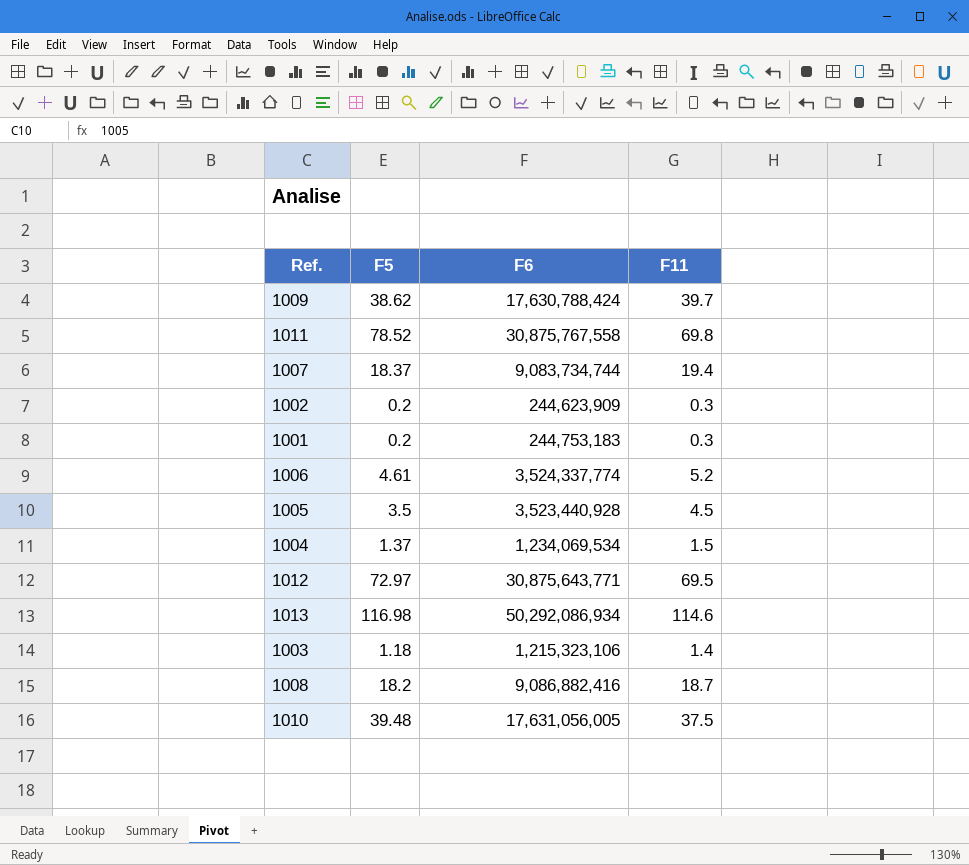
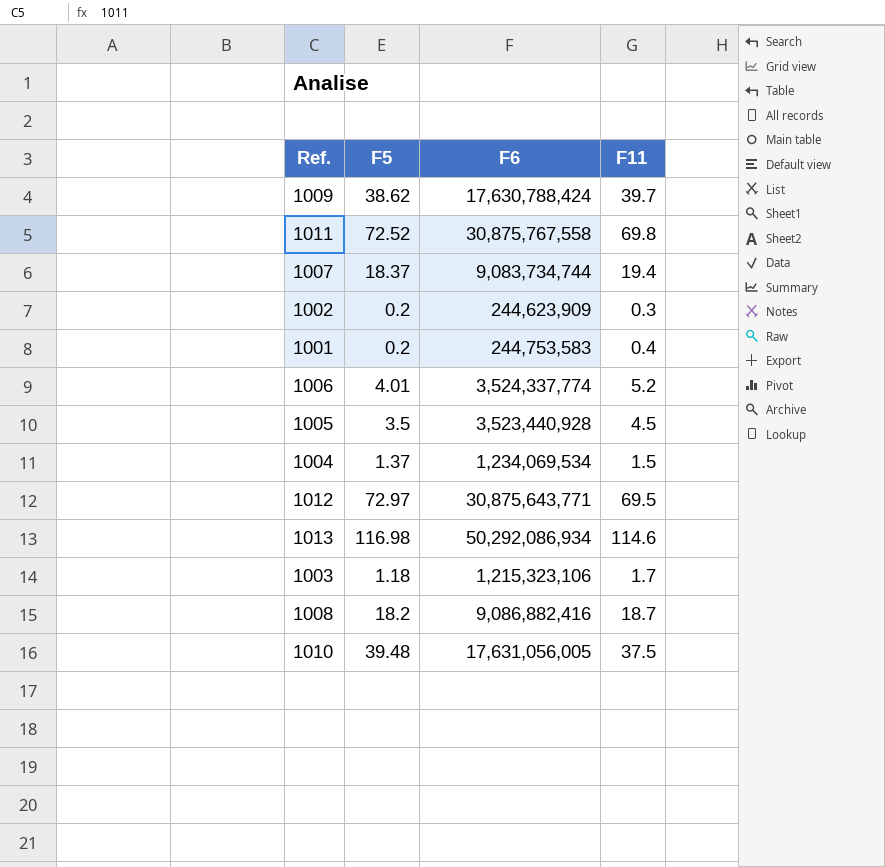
1011 | F5: 78.52 -> 72.52
1001 | F6: 244,753,183 -> 244,753,583
1001 | F11: 0.3 -> 0.4
1006 | F5: 4.61 -> 4.01
1003 | F11: 1.4 -> 1.7

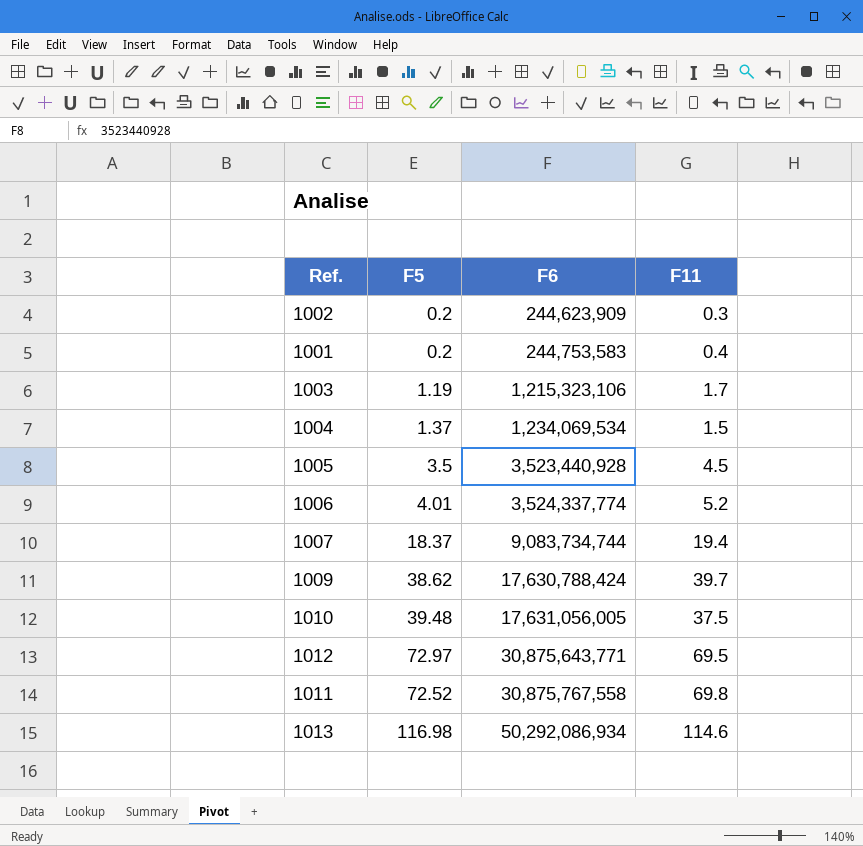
row order: none -> F6 ascending
row 1008: 18.2 | 9,086,882,416 | 18.7 -> none
1003 | F5: 1.18 -> 1.19

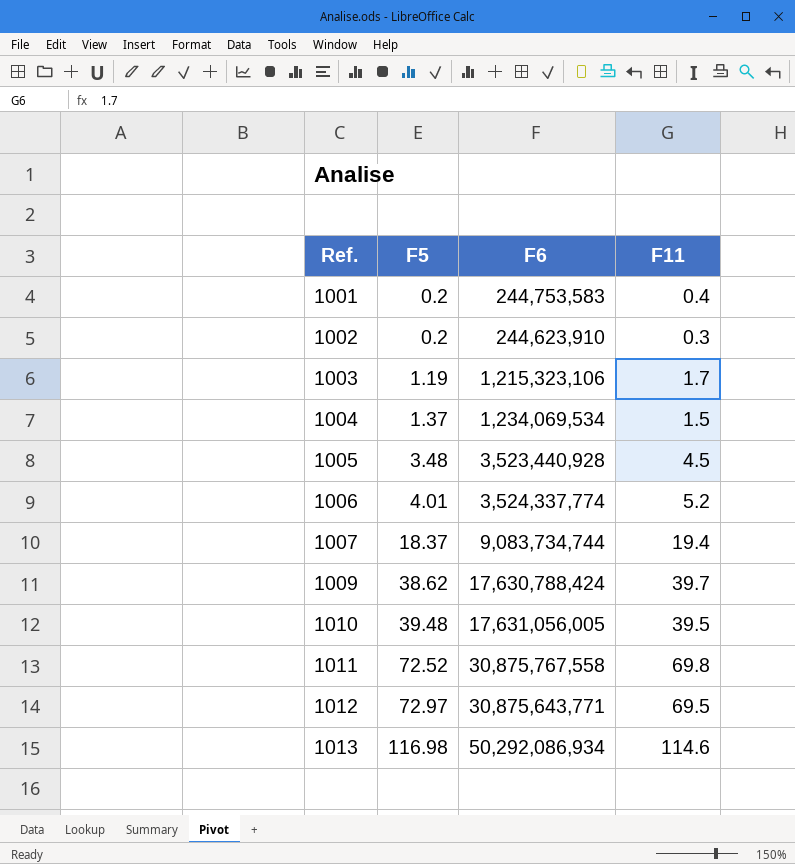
row order: F6 ascending -> Ref. ascending
1002 | F6: 244,623,909 -> 244,623,910
1005 | F5: 3.5 -> 3.48
1010 | F11: 37.5 -> 39.5

